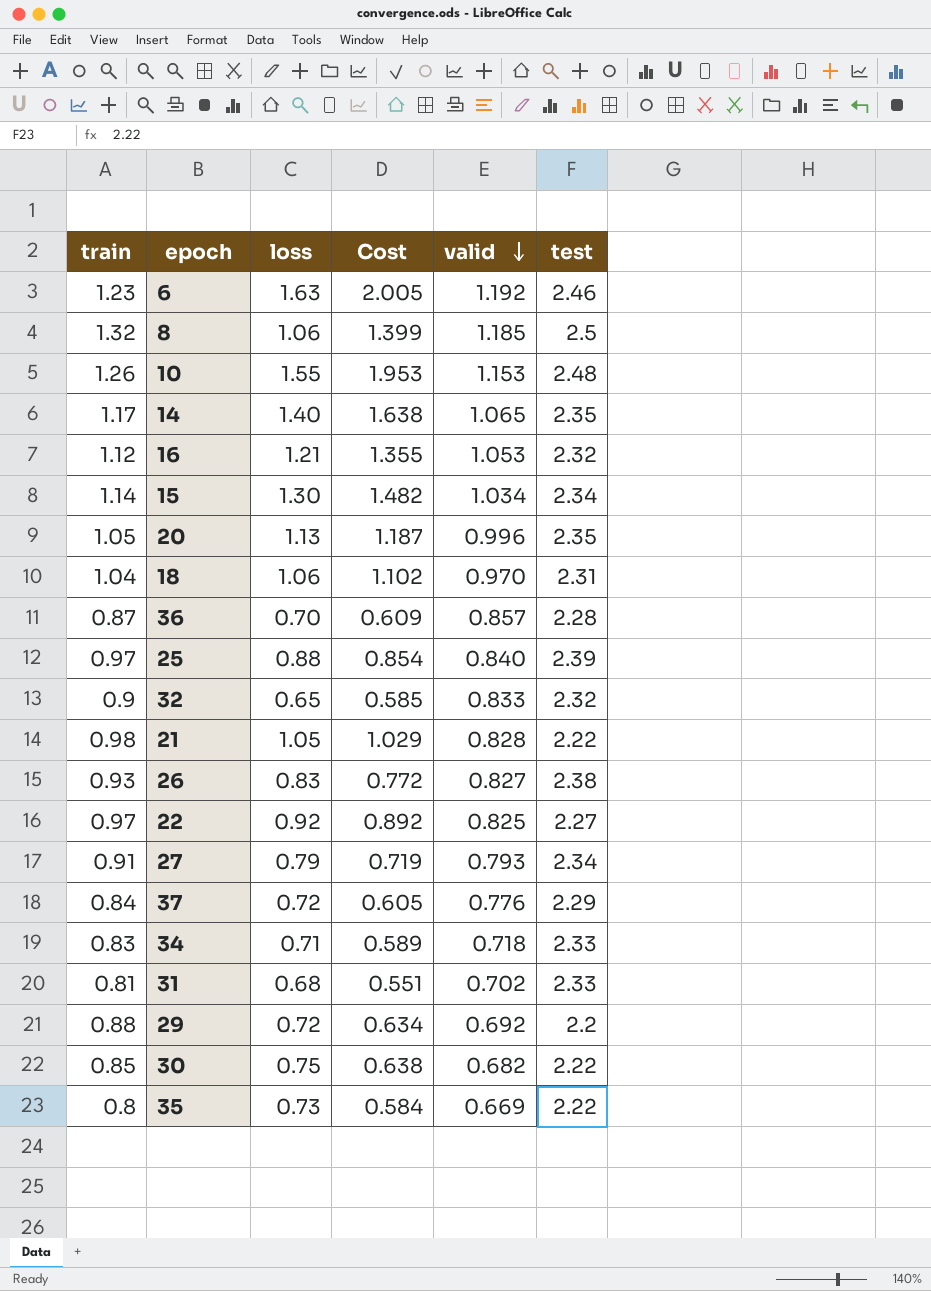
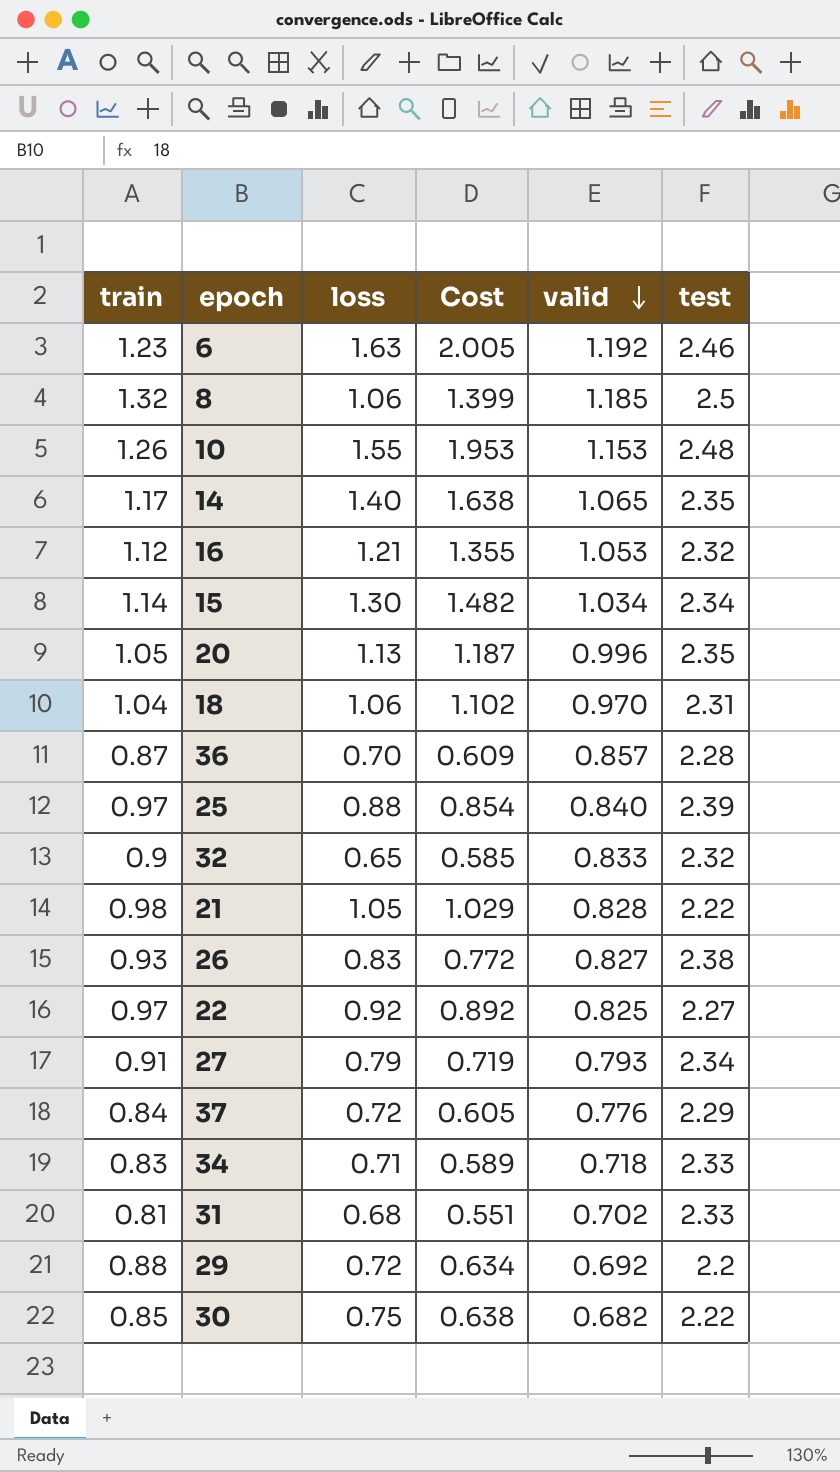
row 35: 0.8 | 0.73 | 0.584 | 0.669 | 2.22 -> none

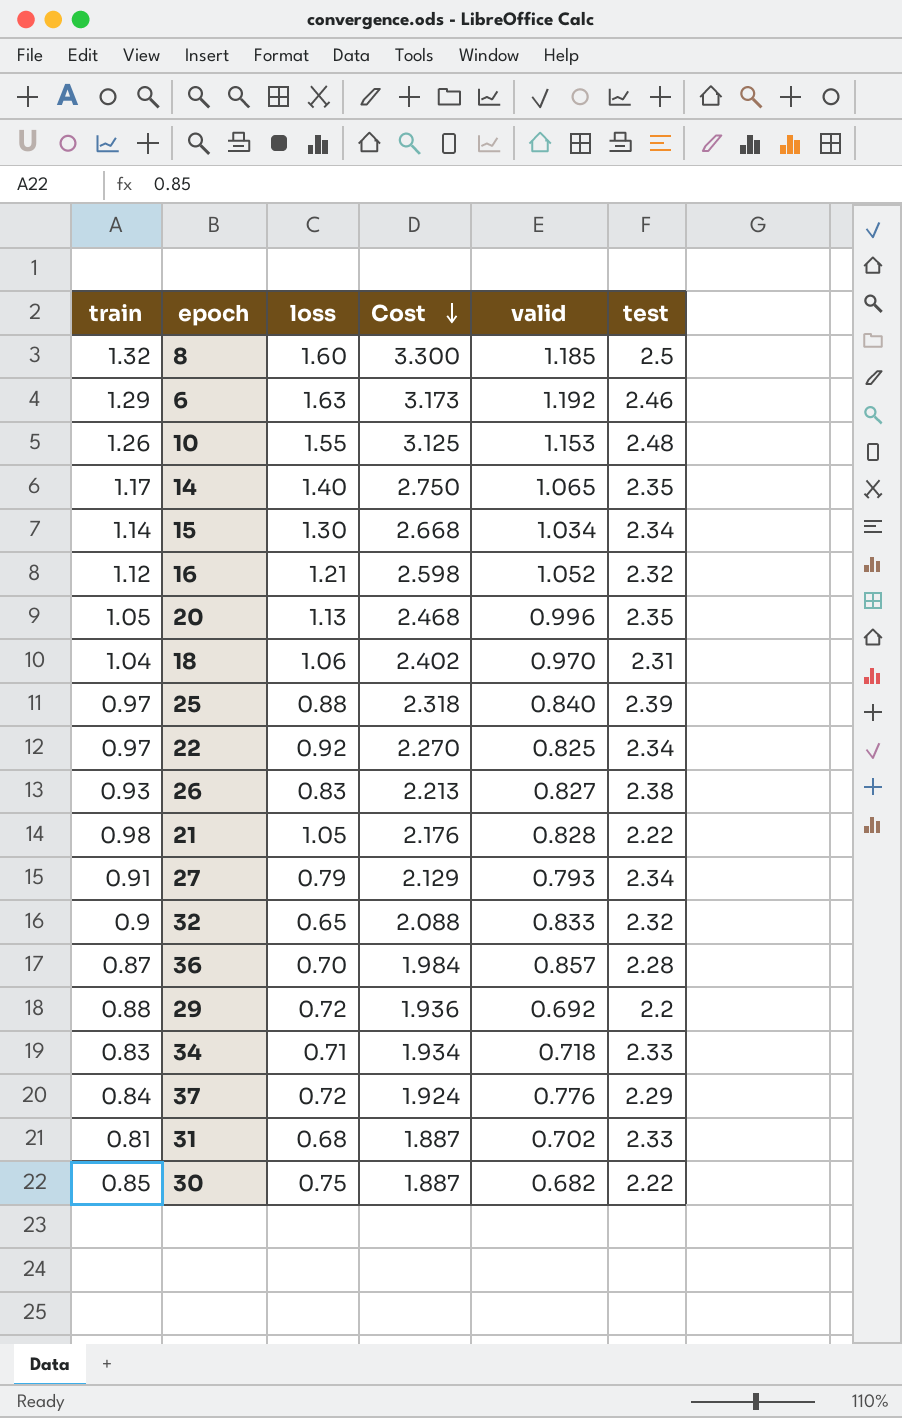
row order: valid descending -> Cost descending
column Cost | formula: [train] * [loss] -> [train] * [test]
8 | loss: 1.06 -> 1.60
6 | train: 1.23 -> 1.29
16 | valid: 1.053 -> 1.052
22 | test: 2.27 -> 2.34

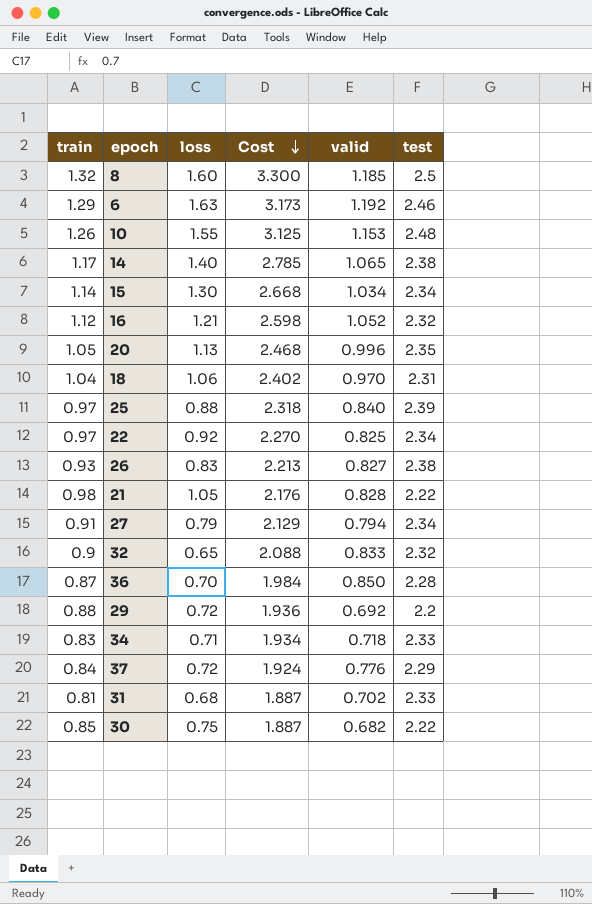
14 | Cost: 2.750 -> 2.785
14 | test: 2.35 -> 2.38
27 | valid: 0.793 -> 0.794
36 | valid: 0.857 -> 0.850

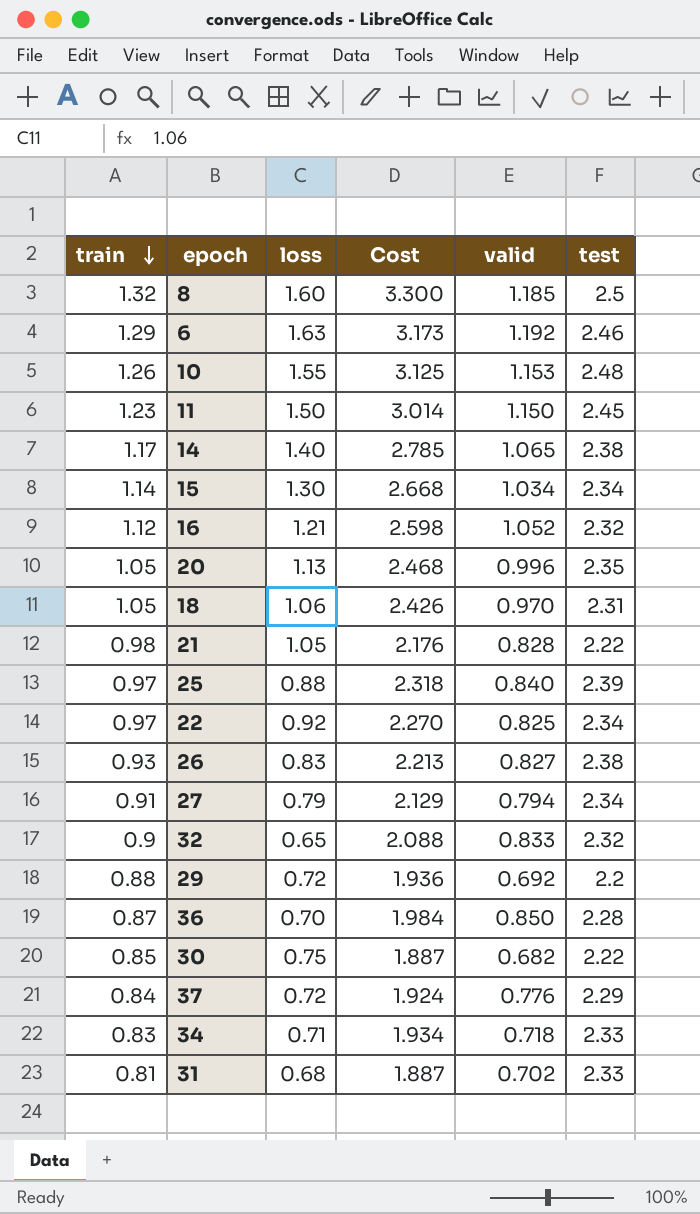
row order: Cost descending -> train descending
row 11: none -> 1.23 | 1.50 | 3.014 | 1.150 | 2.45
18 | train: 1.04 -> 1.05
18 | Cost: 2.402 -> 2.426

